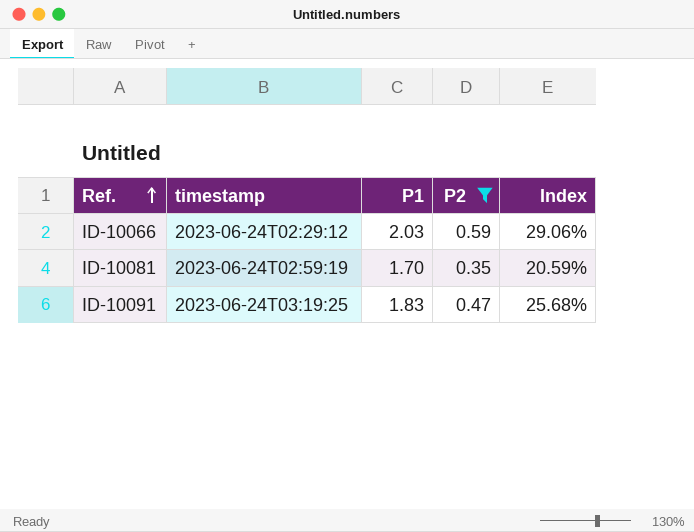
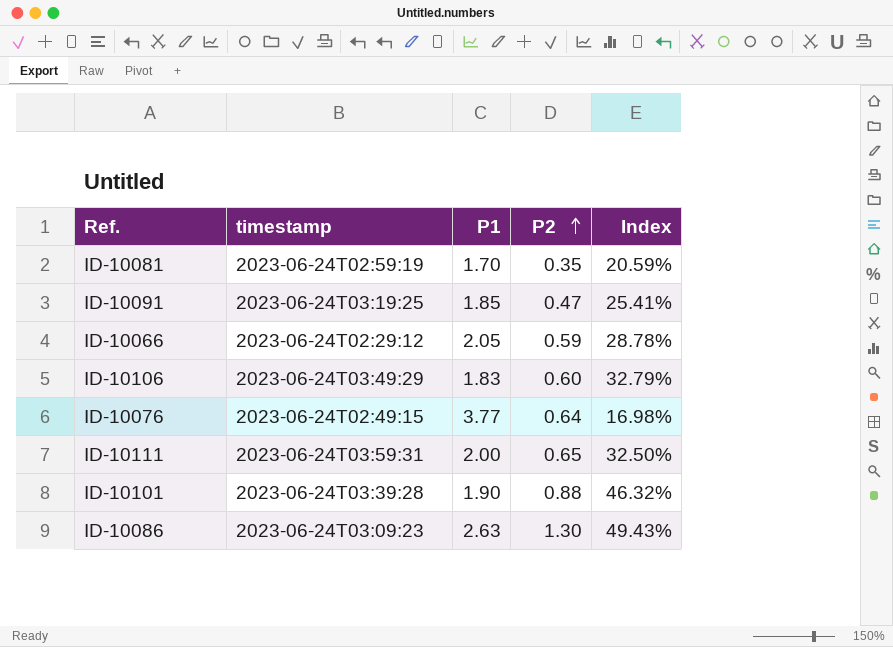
filter: P2 <= 0.59 -> none
row order: Ref. ascending -> P2 ascending
ID-10091 | P1: 1.83 -> 1.85
ID-10091 | Index: 25.68% -> 25.41%
ID-10066 | P1: 2.03 -> 2.05
ID-10066 | Index: 29.06% -> 28.78%

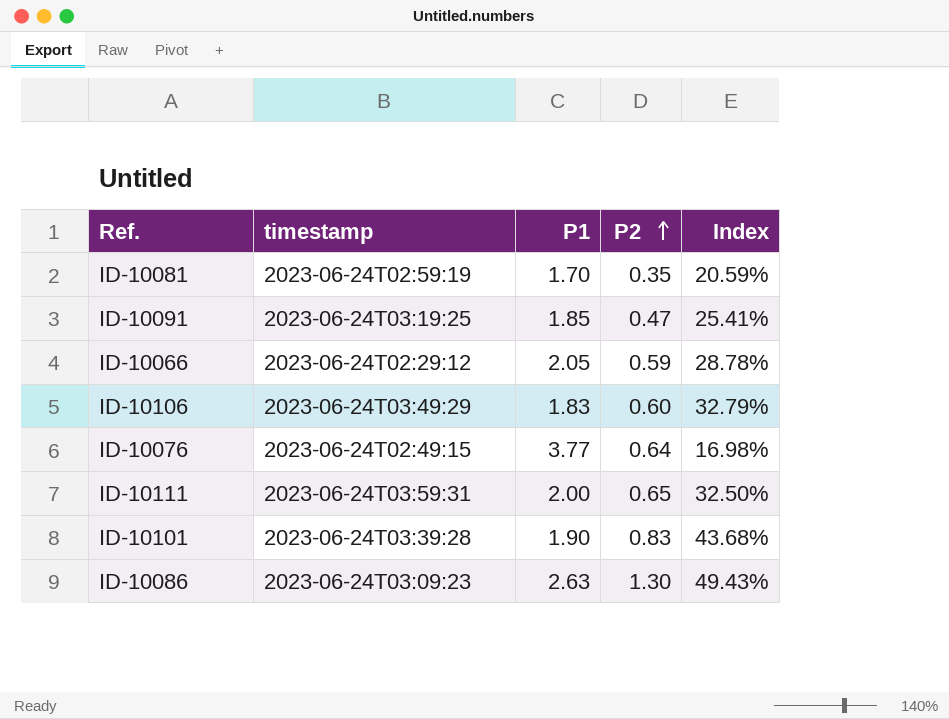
ID-10101 | P2: 0.88 -> 0.83
ID-10101 | Index: 46.32% -> 43.68%

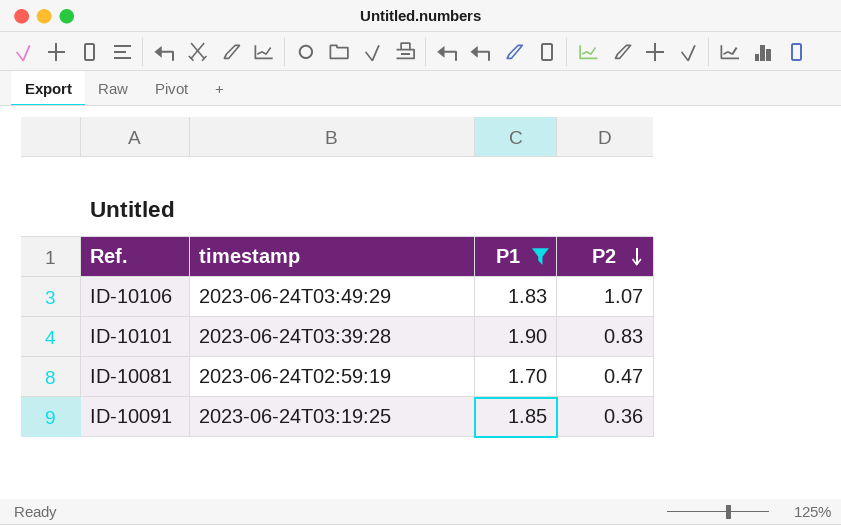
filter: none -> P1 <= 1.90
row order: P2 ascending -> P2 descending
column Index | formula: [P2] / [P1] -> none
ID-10106 | P2: 0.60 -> 1.07
ID-10081 | P2: 0.35 -> 0.47
ID-10091 | P2: 0.47 -> 0.36

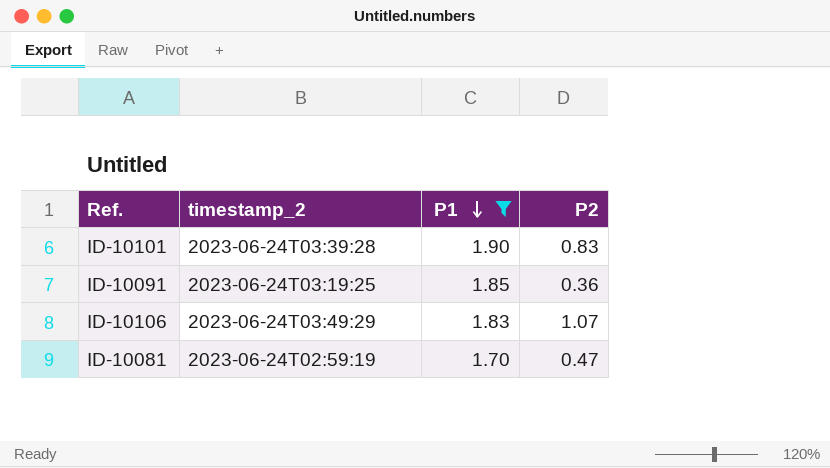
row order: P2 descending -> P1 descending
column name: timestamp -> timestamp_2

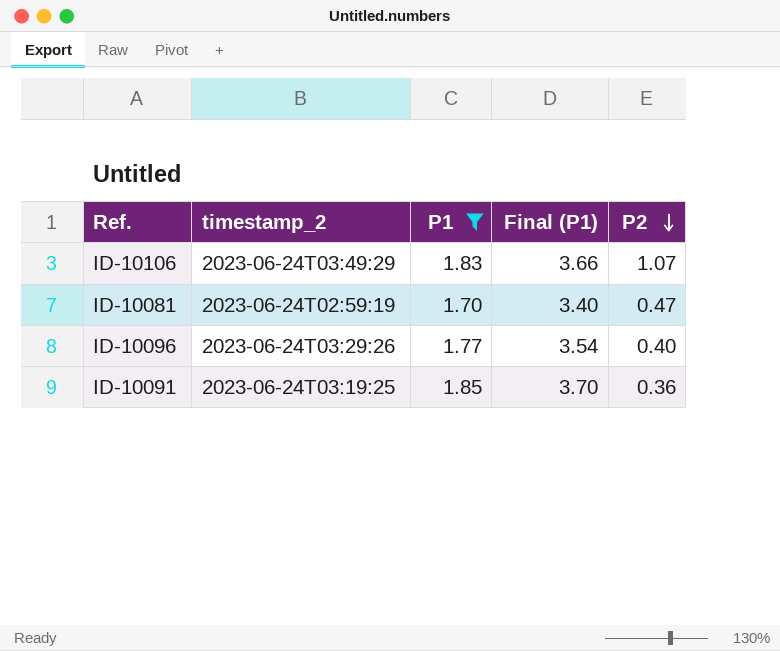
row order: P1 descending -> P2 descending
column Final (P1) | formula: none -> [P1] * 2
row ID-10101: 2023-06-24T03:39:28 | 1.90 | 0.83 -> none
row ID-10096: none -> 2023-06-24T03:29:26 | 1.77 | 3.54 | 0.40

